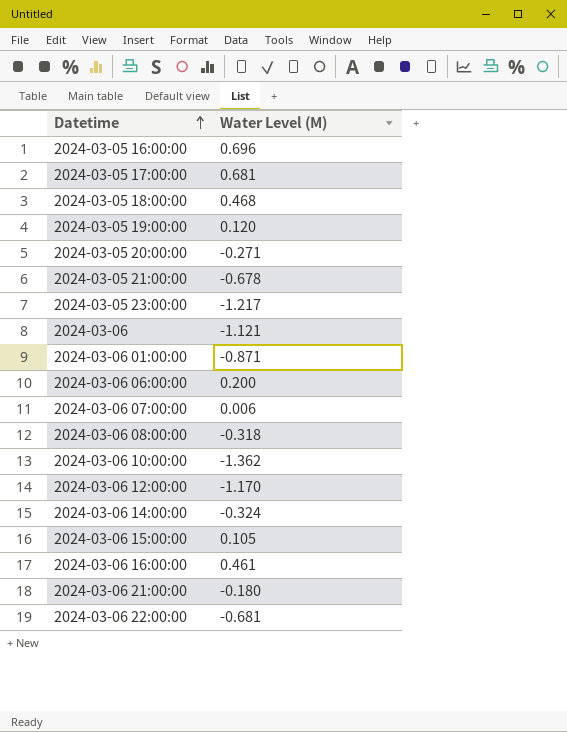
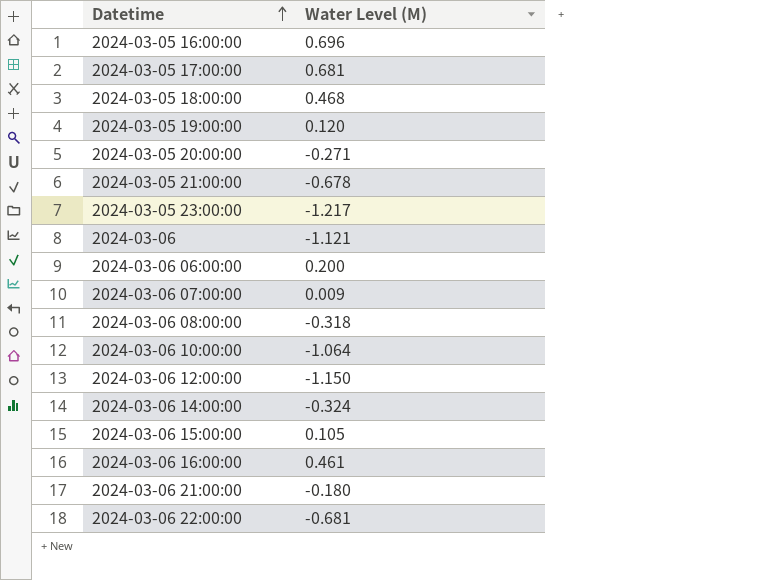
row 2024-03-06 01:00:00: -0.871 -> none
2024-03-06 07:00:00 | Water Level (M): 0.006 -> 0.009
2024-03-06 10:00:00 | Water Level (M): -1.362 -> -1.064
2024-03-06 12:00:00 | Water Level (M): -1.170 -> -1.150

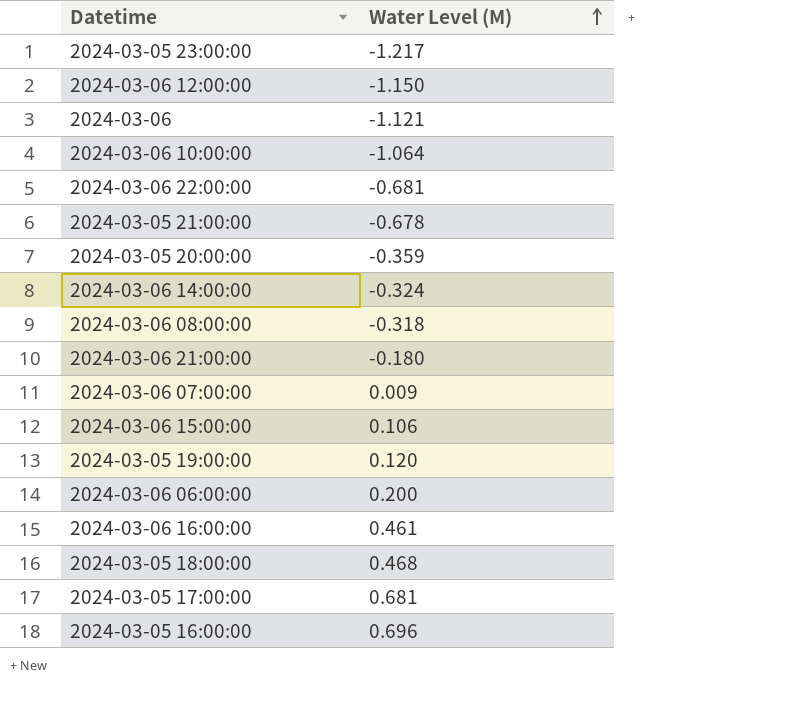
row order: Datetime ascending -> Water Level (M) ascending
2024-03-05 20:00:00 | Water Level (M): -0.271 -> -0.359
2024-03-06 15:00:00 | Water Level (M): 0.105 -> 0.106

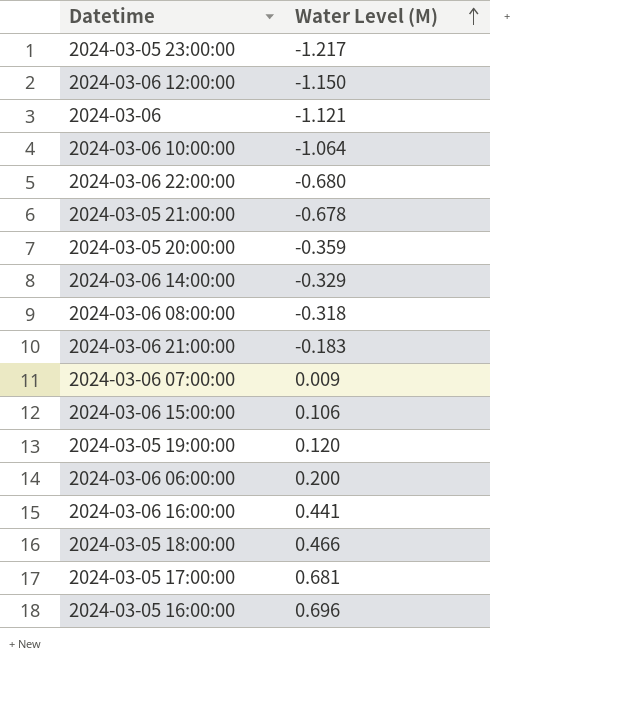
2024-03-06 22:00:00 | Water Level (M): -0.681 -> -0.680
2024-03-06 14:00:00 | Water Level (M): -0.324 -> -0.329
2024-03-06 21:00:00 | Water Level (M): -0.180 -> -0.183
2024-03-06 16:00:00 | Water Level (M): 0.461 -> 0.441
2024-03-05 18:00:00 | Water Level (M): 0.468 -> 0.466

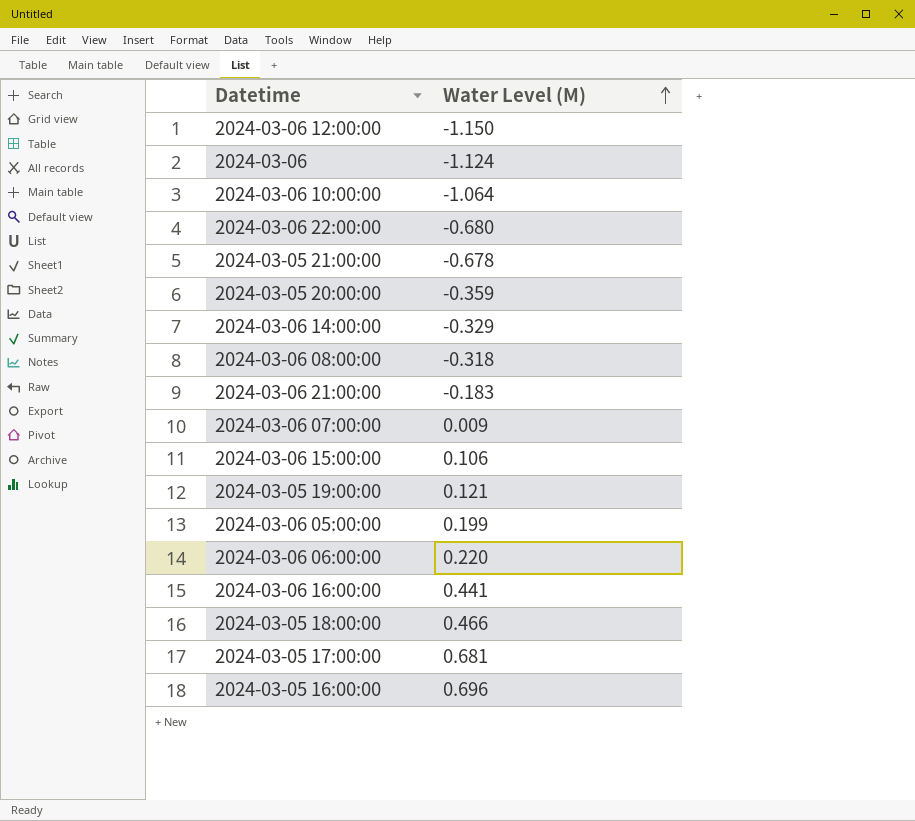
row 2024-03-05 23:00:00: -1.217 -> none
2024-03-06 | Water Level (M): -1.121 -> -1.124
2024-03-05 19:00:00 | Water Level (M): 0.120 -> 0.121
row 2024-03-06 05:00:00: none -> 0.199
2024-03-06 06:00:00 | Water Level (M): 0.200 -> 0.220

